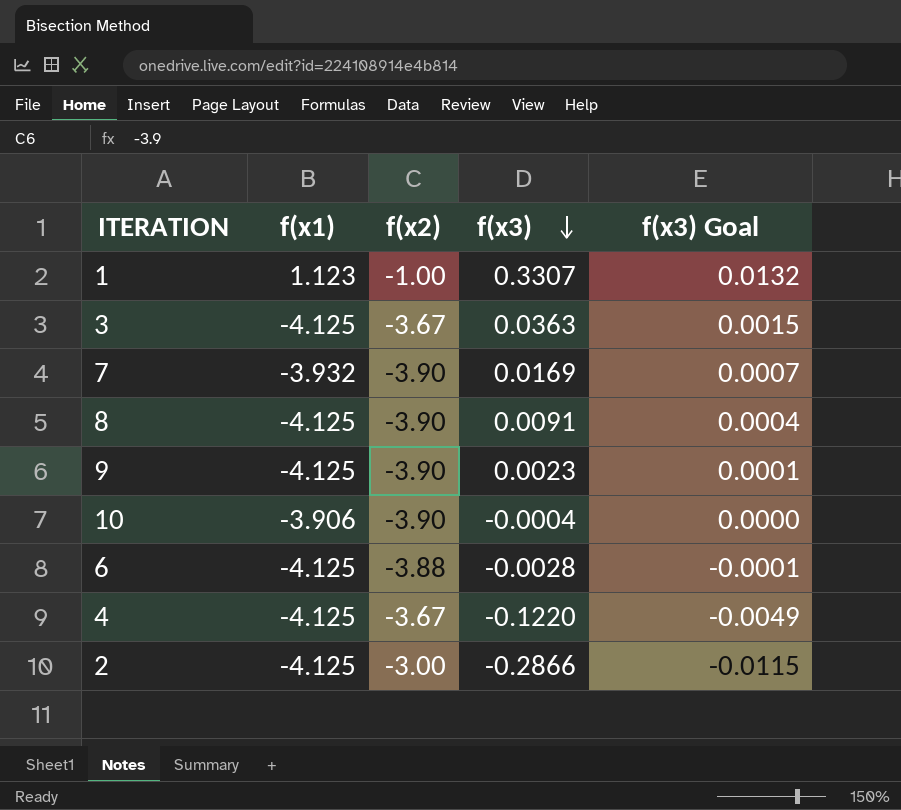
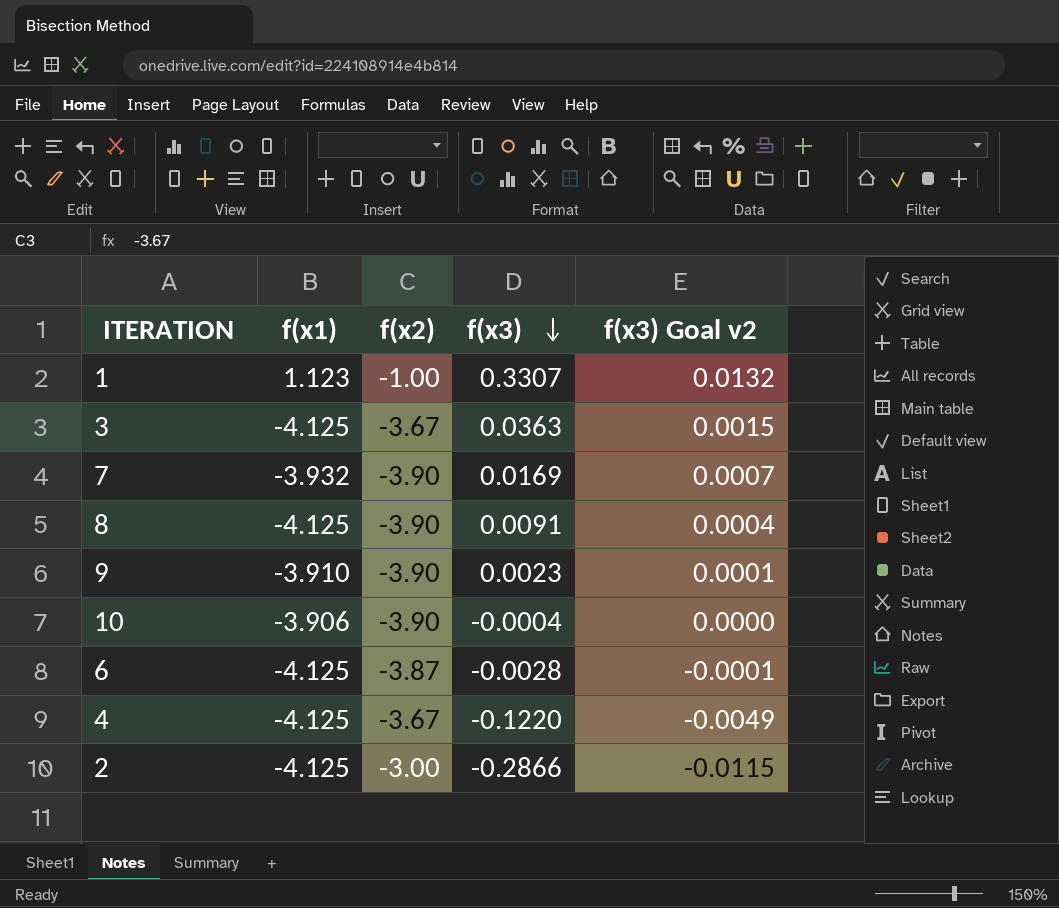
column name: f(x3) Goal -> f(x3) Goal v2
9 | f(x1): -4.125 -> -3.910
6 | f(x2): -3.88 -> -3.87

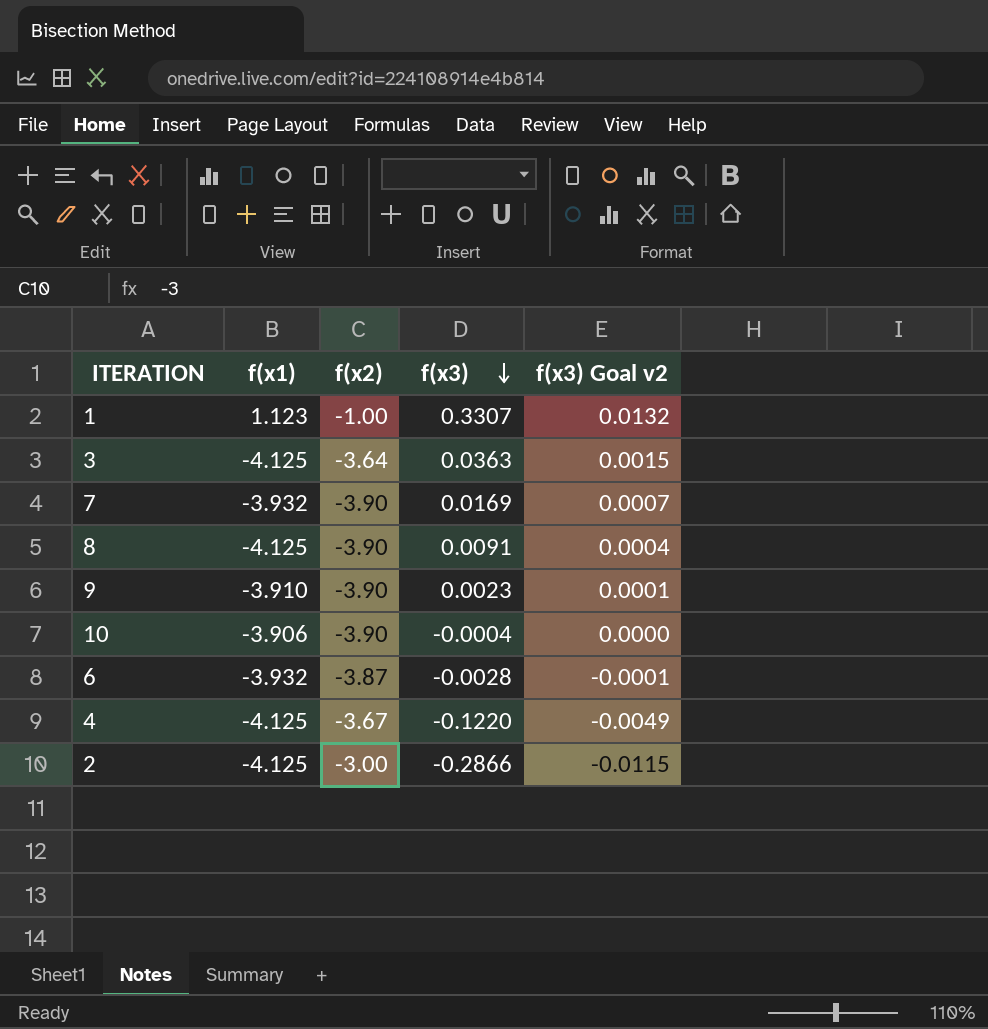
3 | f(x2): -3.67 -> -3.64
6 | f(x1): -4.125 -> -3.932

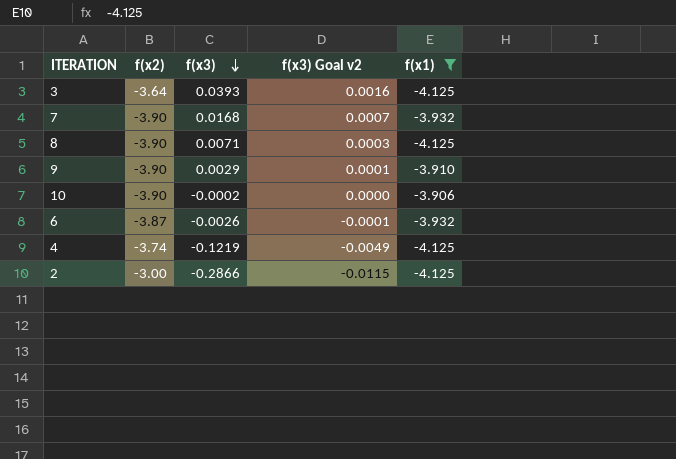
filter: none -> f(x1) != 1.123
column f(x1) | position: 2 -> 5
3 | f(x3): 0.0363 -> 0.0393
3 | f(x3) Goal v2: 0.0015 -> 0.0016
7 | f(x3): 0.0169 -> 0.0168
8 | f(x3): 0.0091 -> 0.0071
8 | f(x3) Goal v2: 0.0004 -> 0.0003
9 | f(x3): 0.0023 -> 0.0029
10 | f(x3): -0.0004 -> -0.0002
6 | f(x3): -0.0028 -> -0.0026
4 | f(x2): -3.67 -> -3.74
4 | f(x3): -0.1220 -> -0.1219

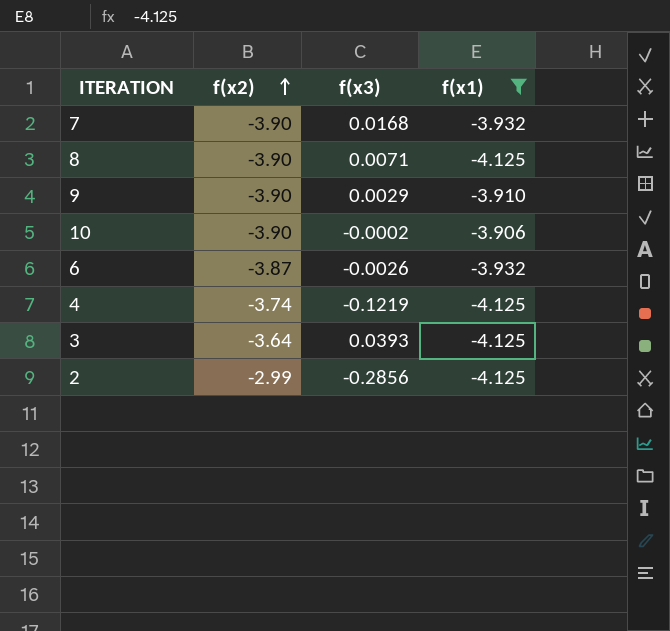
row order: f(x3) descending -> f(x2) ascending
column f(x3) Goal v2 | formula: [f(x3)] * 0.04 -> none
2 | f(x2): -3.00 -> -2.99
2 | f(x3): -0.2866 -> -0.2856

